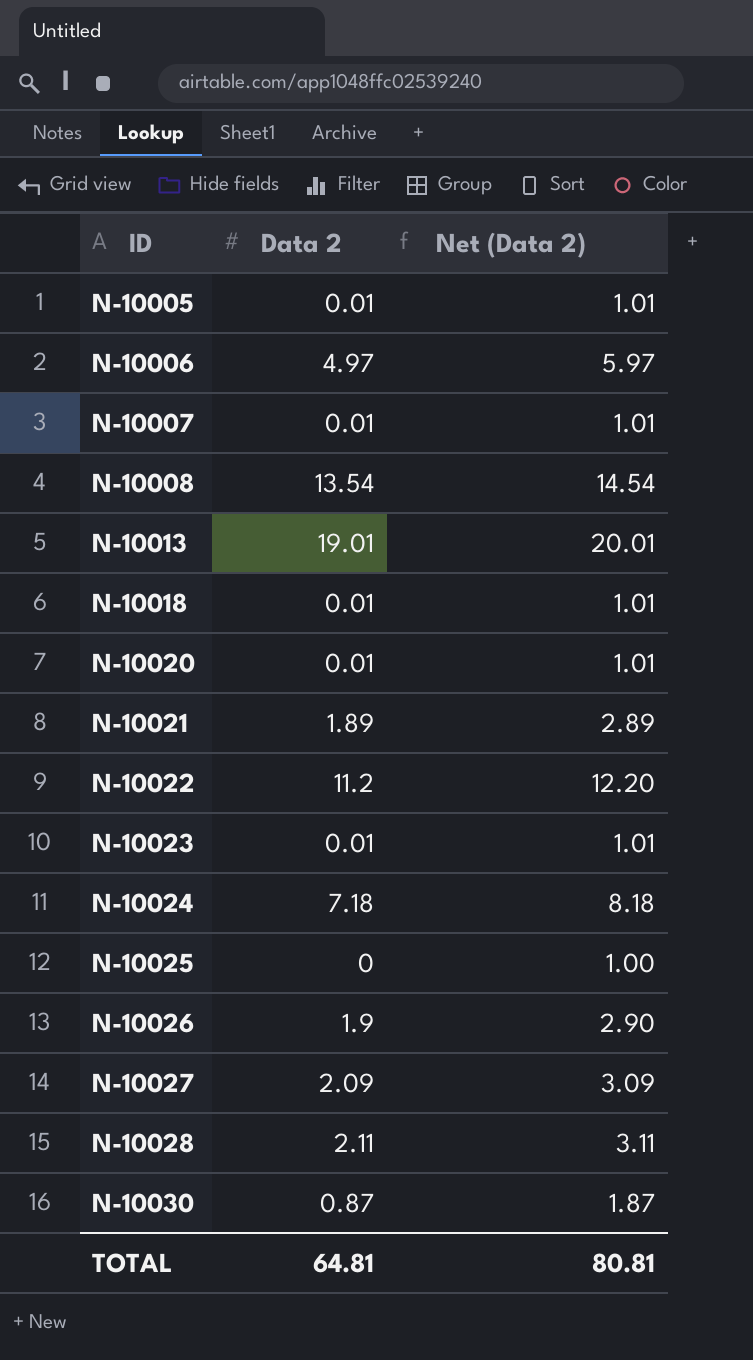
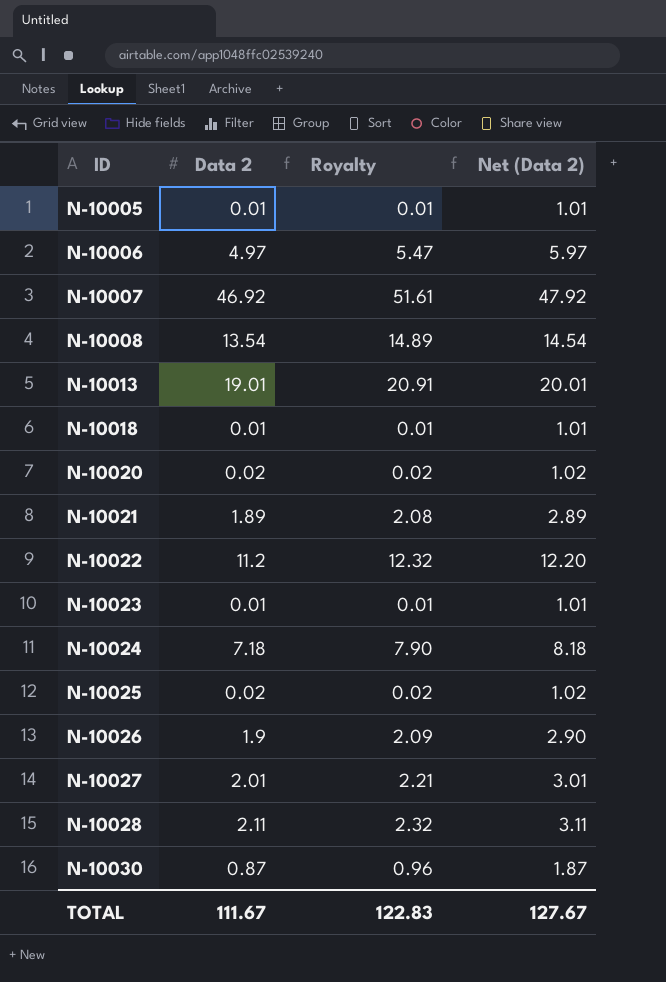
column Royalty | formula: none -> [Data 2] * 1.1
N-10007 | Data 2: 0.01 -> 46.92
N-10007 | Net (Data 2): 1.01 -> 47.92
N-10020 | Data 2: 0.01 -> 0.02
N-10020 | Net (Data 2): 1.01 -> 1.02
N-10025 | Data 2: 0 -> 0.02
N-10025 | Net (Data 2): 1.00 -> 1.02
N-10027 | Data 2: 2.09 -> 2.01
N-10027 | Net (Data 2): 3.09 -> 3.01
TOTAL | Data 2: 64.81 -> 111.67
TOTAL | Net (Data 2): 80.81 -> 127.67

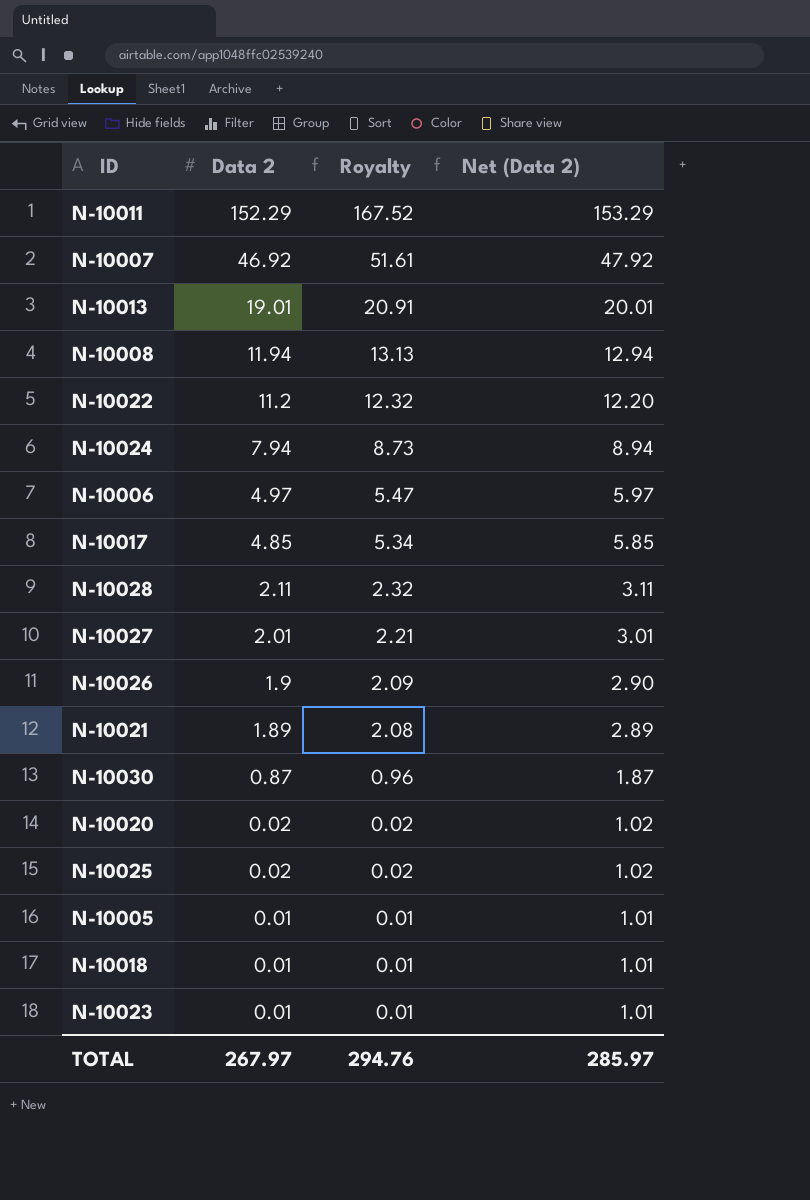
row order: ID ascending -> Data 2 descending
row N-10011: none -> 152.29 | 167.52 | 153.29
N-10008 | Data 2: 13.54 -> 11.94
N-10008 | Royalty: 14.89 -> 13.13
N-10008 | Net (Data 2): 14.54 -> 12.94
N-10024 | Data 2: 7.18 -> 7.94
N-10024 | Royalty: 7.90 -> 8.73
N-10024 | Net (Data 2): 8.18 -> 8.94
row N-10017: none -> 4.85 | 5.34 | 5.85
TOTAL | Data 2: 111.67 -> 267.97
TOTAL | Royalty: 122.83 -> 294.76
TOTAL | Net (Data 2): 127.67 -> 285.97

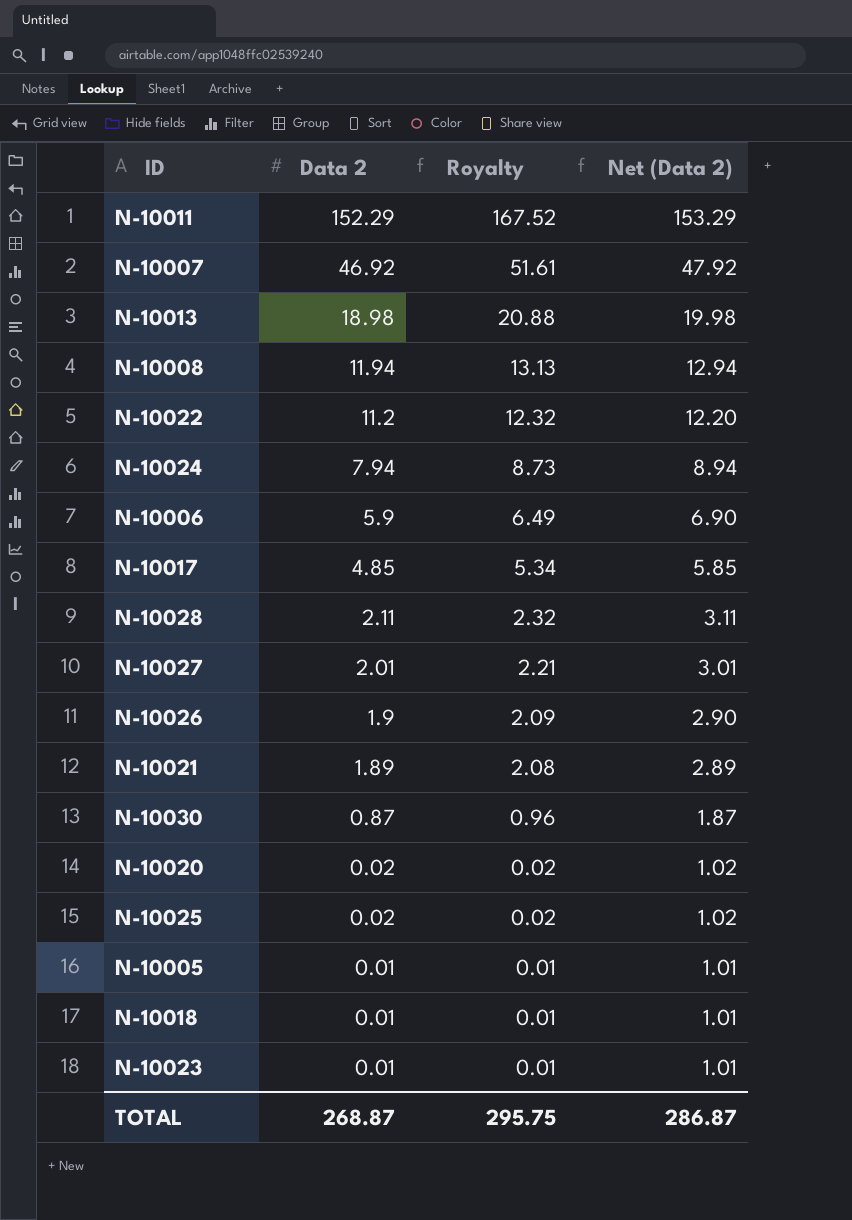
N-10013 | Data 2: 19.01 -> 18.98
N-10013 | Royalty: 20.91 -> 20.88
N-10013 | Net (Data 2): 20.01 -> 19.98
N-10006 | Data 2: 4.97 -> 5.9
N-10006 | Royalty: 5.47 -> 6.49
N-10006 | Net (Data 2): 5.97 -> 6.90
TOTAL | Data 2: 267.97 -> 268.87
TOTAL | Royalty: 294.76 -> 295.75
TOTAL | Net (Data 2): 285.97 -> 286.87

